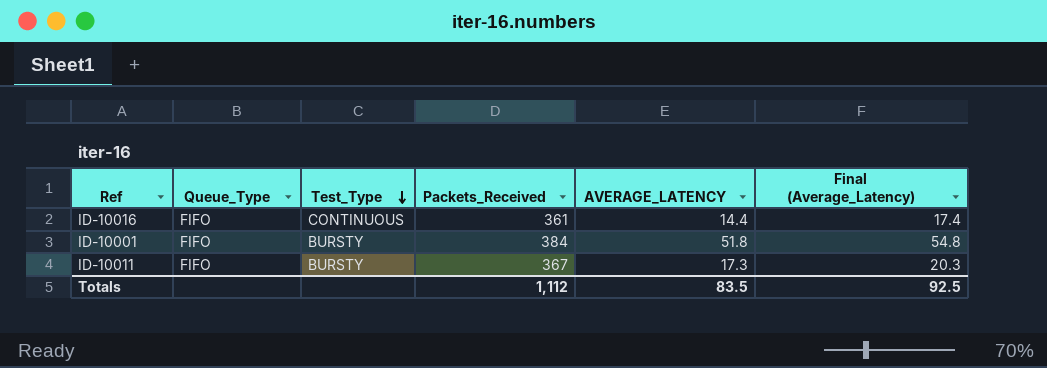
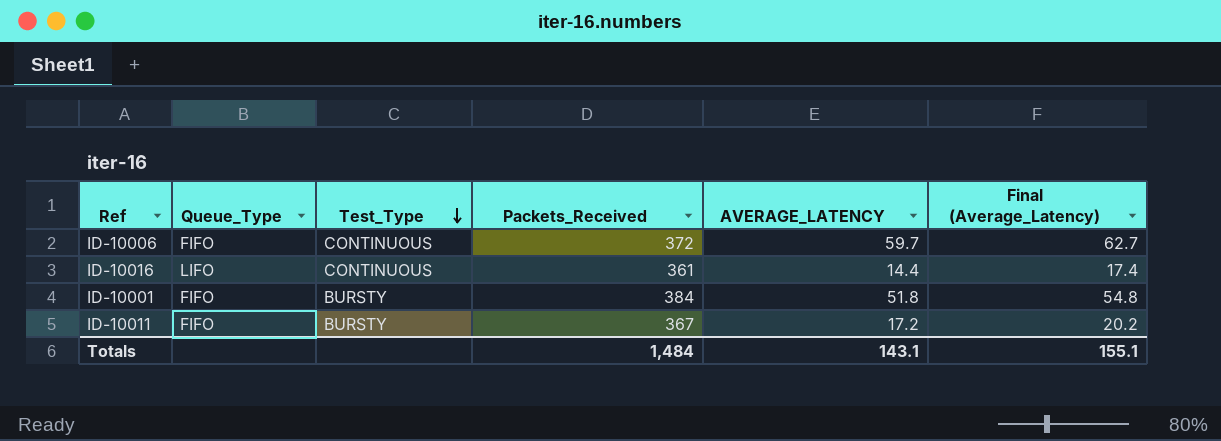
row ID-10006: none -> FIFO | CONTINUOUS | 372 | 59.7 | 62.7
ID-10016 | Queue_Type: FIFO -> LIFO
ID-10011 | AVERAGE_LATENCY: 17.3 -> 17.2
ID-10011 | Final (Average_Latency): 20.3 -> 20.2
Totals | Packets_Received: 1,112 -> 1,484
Totals | AVERAGE_LATENCY: 83.5 -> 143.1
Totals | Final (Average_Latency): 92.5 -> 155.1

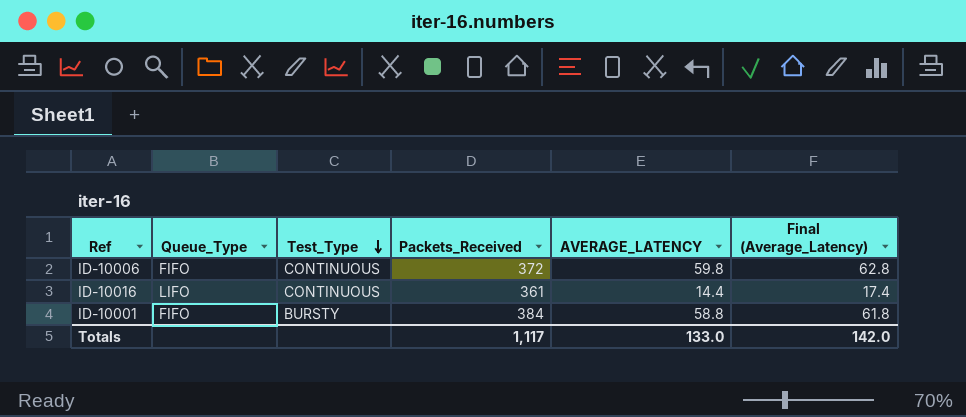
row ID-10011: FIFO | BURSTY | 367 | 17.2 | 20.2 -> none
ID-10006 | AVERAGE_LATENCY: 59.7 -> 59.8
ID-10006 | Final (Average_Latency): 62.7 -> 62.8
ID-10001 | AVERAGE_LATENCY: 51.8 -> 58.8
ID-10001 | Final (Average_Latency): 54.8 -> 61.8
Totals | Packets_Received: 1,484 -> 1,117
Totals | AVERAGE_LATENCY: 143.1 -> 133.0
Totals | Final (Average_Latency): 155.1 -> 142.0

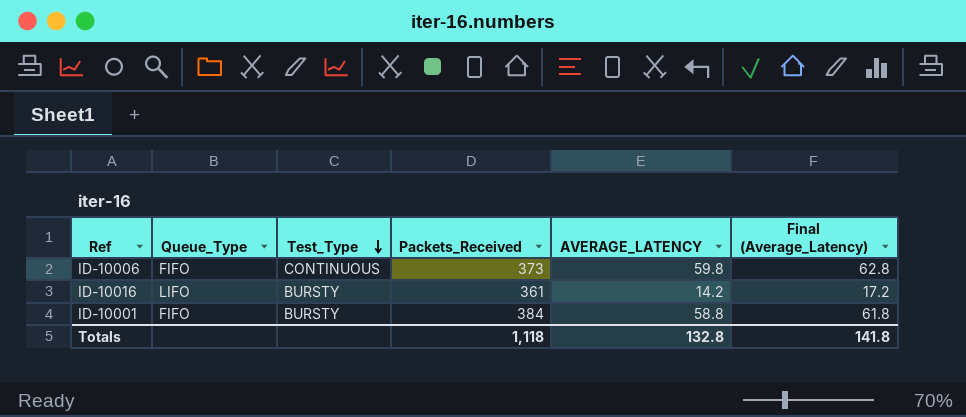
ID-10006 | Packets_Received: 372 -> 373
ID-10016 | Test_Type: CONTINUOUS -> BURSTY
ID-10016 | AVERAGE_LATENCY: 14.4 -> 14.2
ID-10016 | Final (Average_Latency): 17.4 -> 17.2
Totals | Packets_Received: 1,117 -> 1,118
Totals | AVERAGE_LATENCY: 133.0 -> 132.8
Totals | Final (Average_Latency): 142.0 -> 141.8

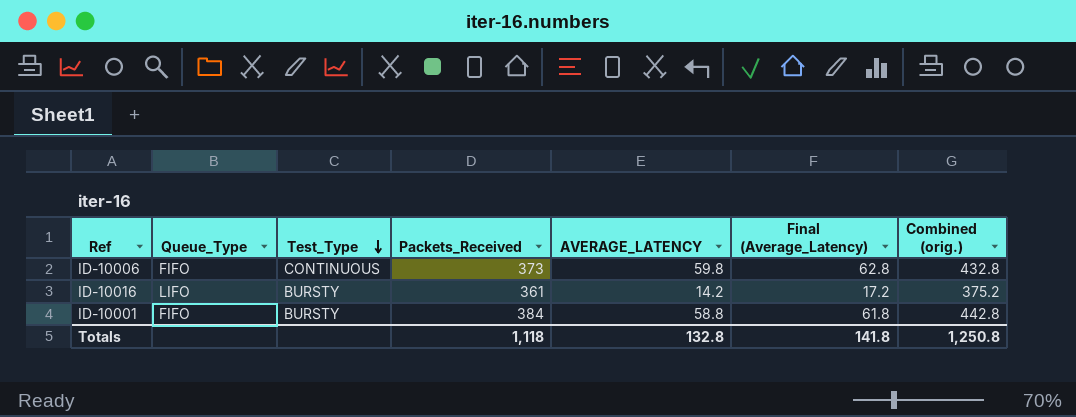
column Combined (orig.) | formula: none -> [Packets_Received] + [AVERAGE_LATENCY]

